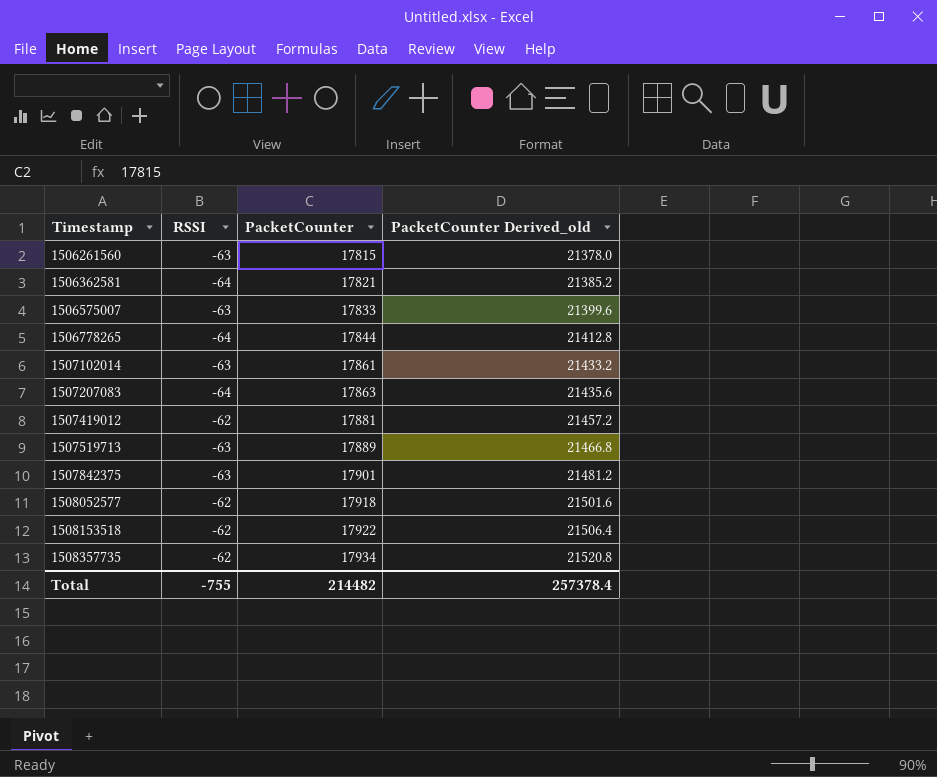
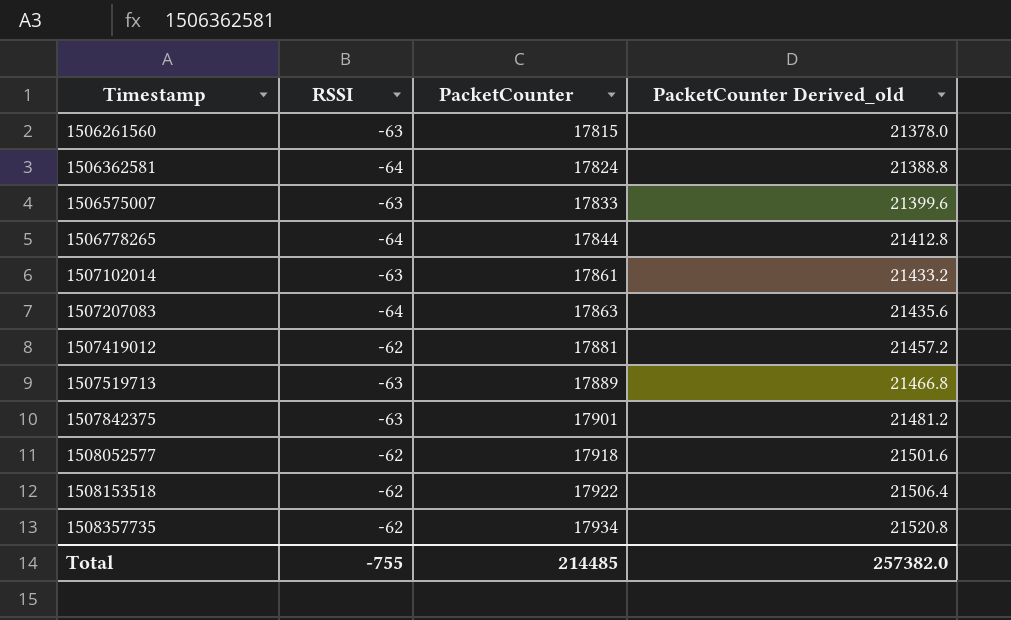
1506362581 | PacketCounter: 17821 -> 17824
1506362581 | PacketCounter Derived_old: 21385.2 -> 21388.8
Total | PacketCounter: 214482 -> 214485
Total | PacketCounter Derived_old: 257378.4 -> 257382.0

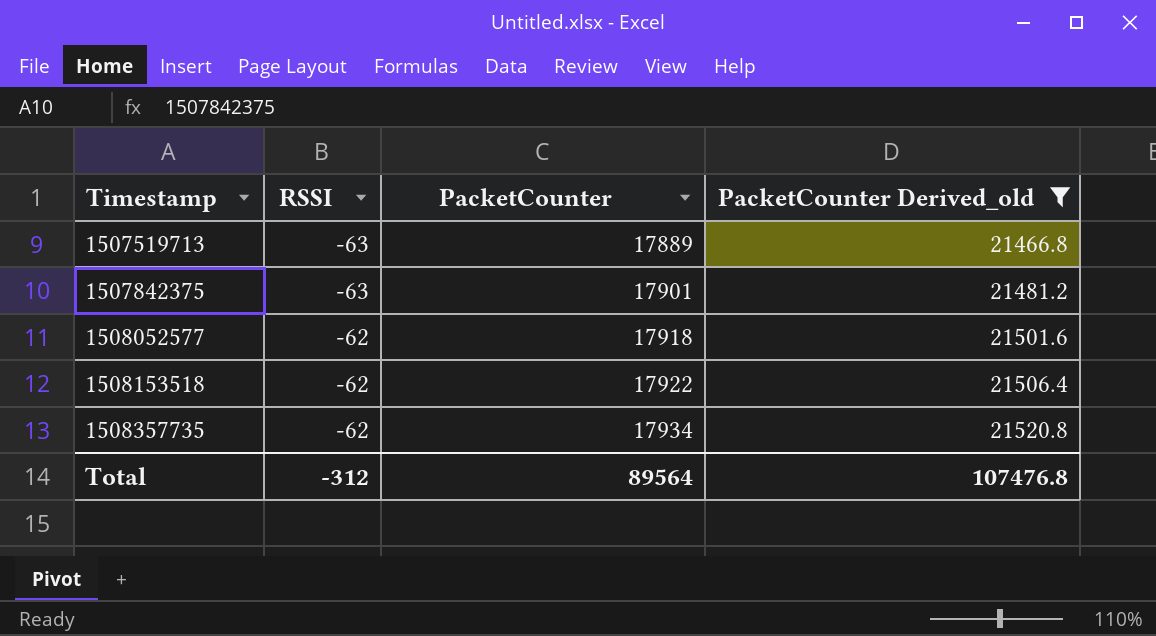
filter: none -> PacketCounter Derived_old >= 21466.8
Total | RSSI: -755 -> -312
Total | PacketCounter: 214485 -> 89564
Total | PacketCounter Derived_old: 257382.0 -> 107476.8

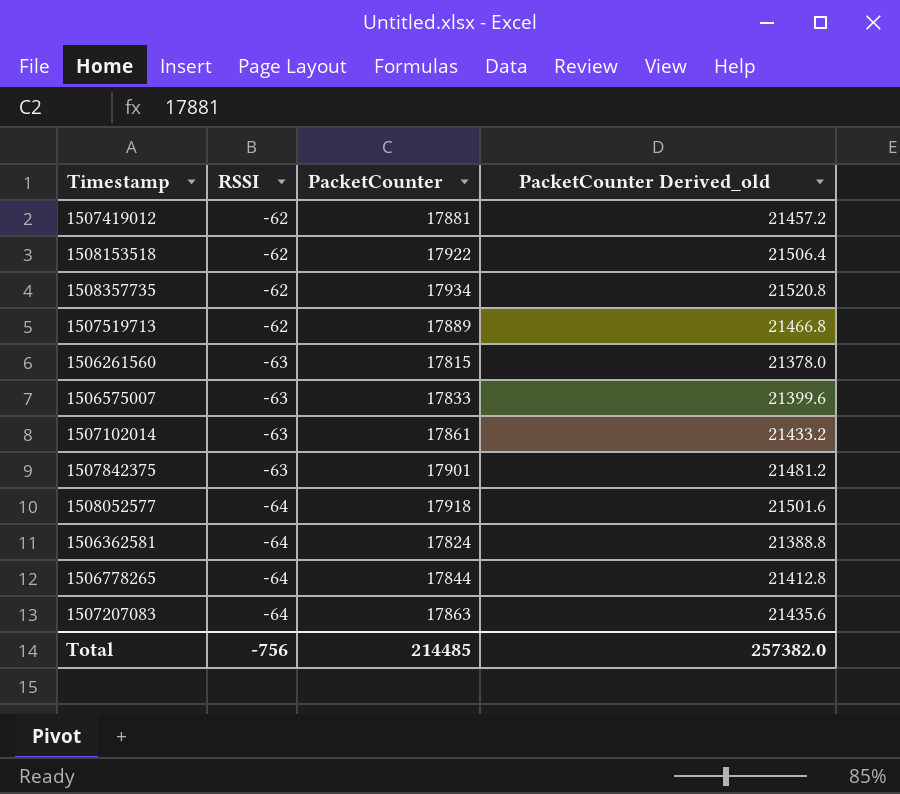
filter: PacketCounter Derived_old >= 21466.8 -> none
row order: Timestamp ascending -> RSSI descending
1507519713 | RSSI: -63 -> -62
1508052577 | RSSI: -62 -> -64
Total | RSSI: -312 -> -756
Total | PacketCounter: 89564 -> 214485
Total | PacketCounter Derived_old: 107476.8 -> 257382.0

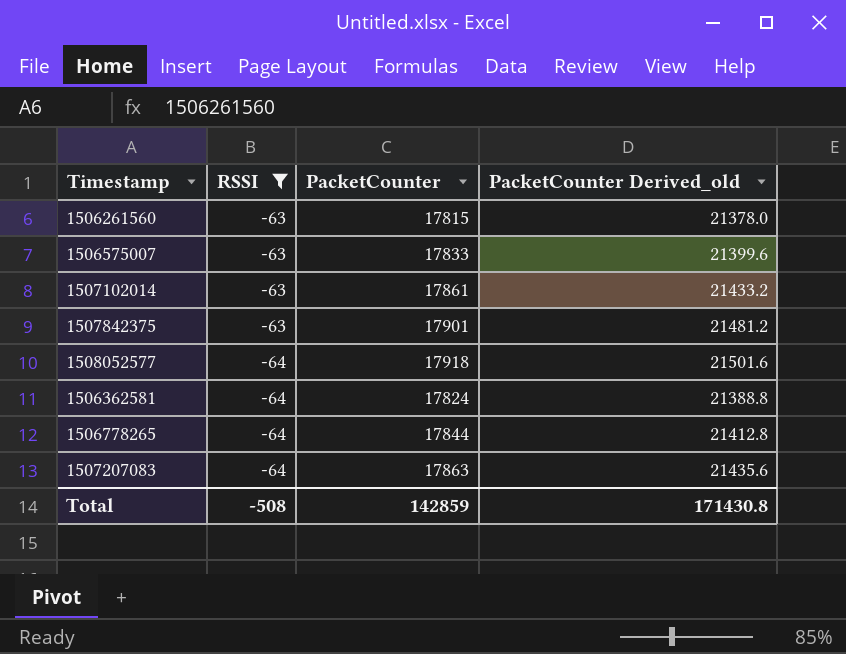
filter: none -> RSSI != -62
Total | RSSI: -756 -> -508
Total | PacketCounter: 214485 -> 142859
Total | PacketCounter Derived_old: 257382.0 -> 171430.8

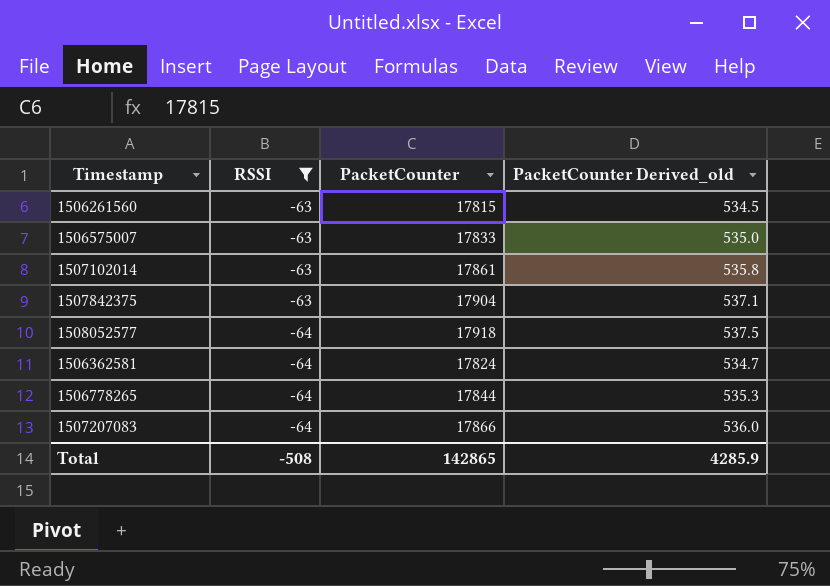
column PacketCounter Derived_old | formula: [PacketCounter] * 1.2 -> [PacketCounter] * 0.03
1507842375 | PacketCounter: 17901 -> 17904
1507207083 | PacketCounter: 17863 -> 17866
Total | PacketCounter: 142859 -> 142865
Total | PacketCounter Derived_old: 171430.8 -> 4285.9

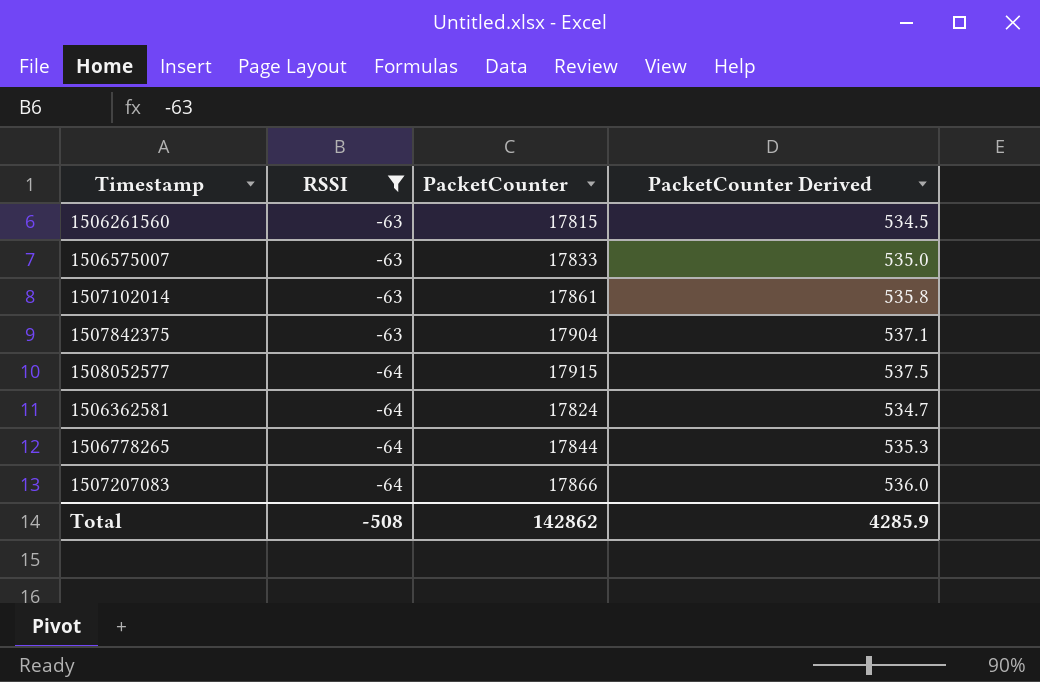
column name: PacketCounter Derived_old -> PacketCounter Derived
1508052577 | PacketCounter: 17918 -> 17915
Total | PacketCounter: 142865 -> 142862

